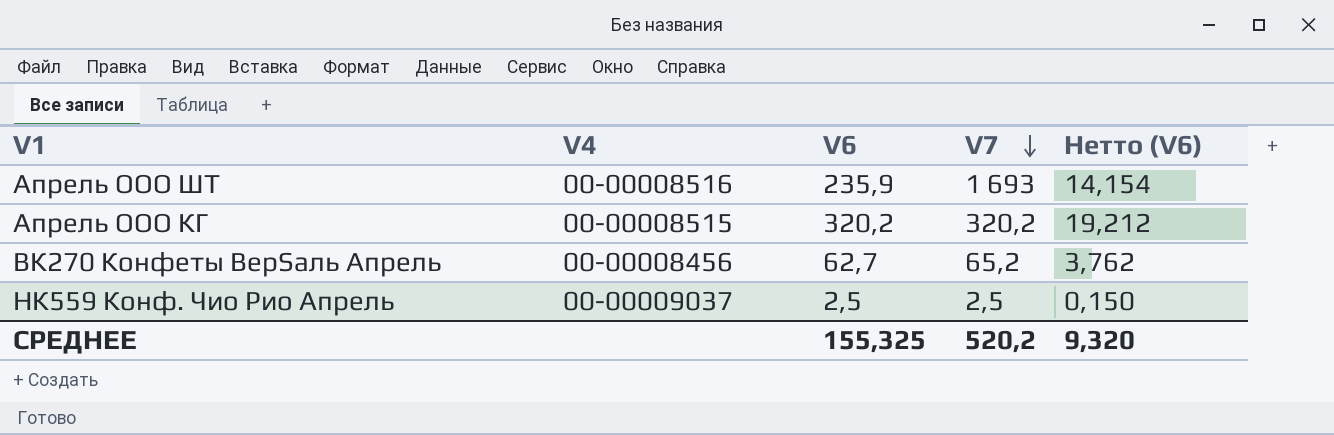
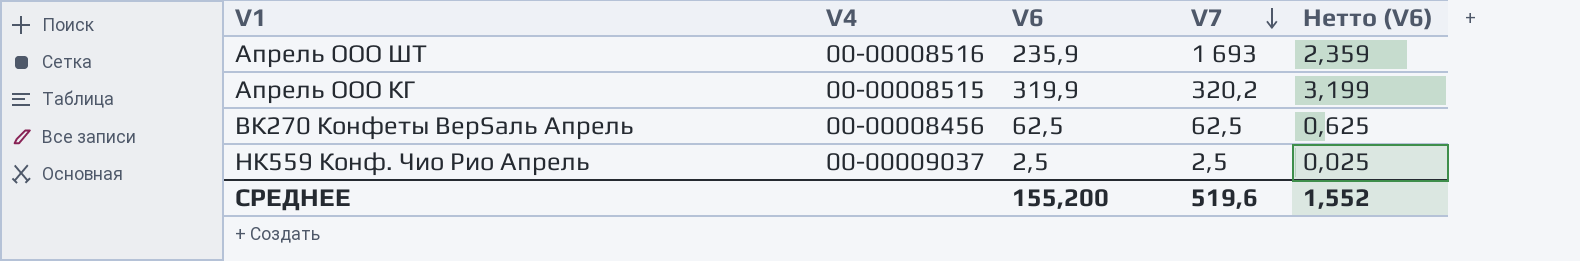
column Нетто (V6) | formula: [V6] * 0,06 -> [V6] * 0,01
Апрель ООО КГ | V6: 320,2 -> 319,9
ВК270 Конфеты ВерSаль Апрель | V6: 62,7 -> 62,5
ВК270 Конфеты ВерSаль Апрель | V7: 65,2 -> 62,5
СРЕДНЕЕ | V6: 155,325 -> 155,200
СРЕДНЕЕ | V7: 520,2 -> 519,6
СРЕДНЕЕ | Нетто (V6): 9,320 -> 1,552

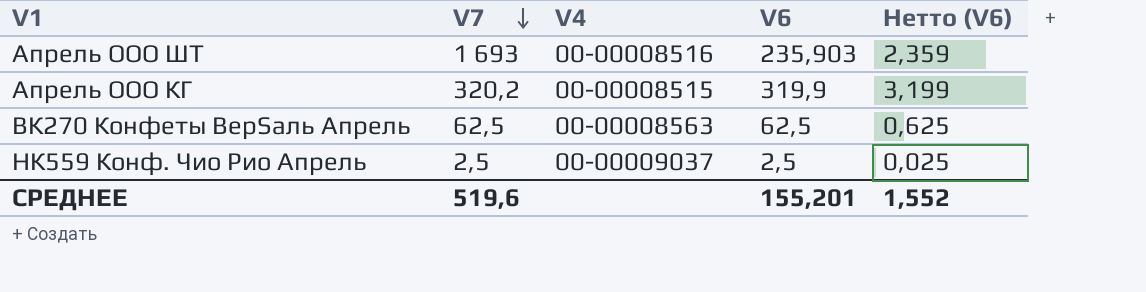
column V7 | position: 4 -> 2
Апрель ООО ШТ | V6: 235,9 -> 235,903
ВК270 Конфеты ВерSаль Апрель | V4: 00-00008456 -> 00-00008563
СРЕДНЕЕ | V6: 155,200 -> 155,201

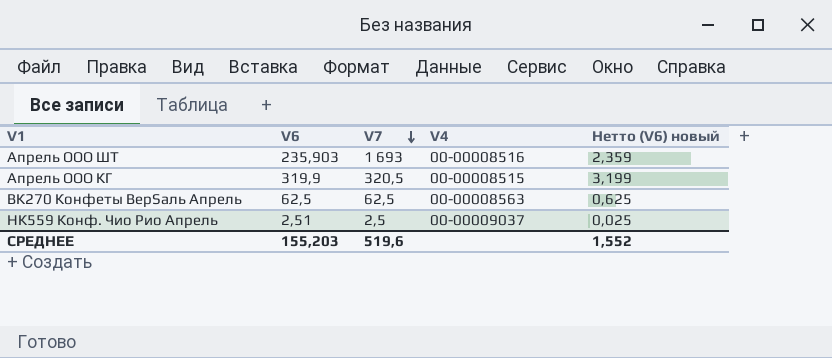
column V6 | position: 4 -> 2
column name: Нетто (V6) -> Нетто (V6) новый
Апрель ООО КГ | V7: 320,2 -> 320,5
НК559 Конф. Чио Рио Апрель | V6: 2,5 -> 2,51
СРЕДНЕЕ | V6: 155,201 -> 155,203

